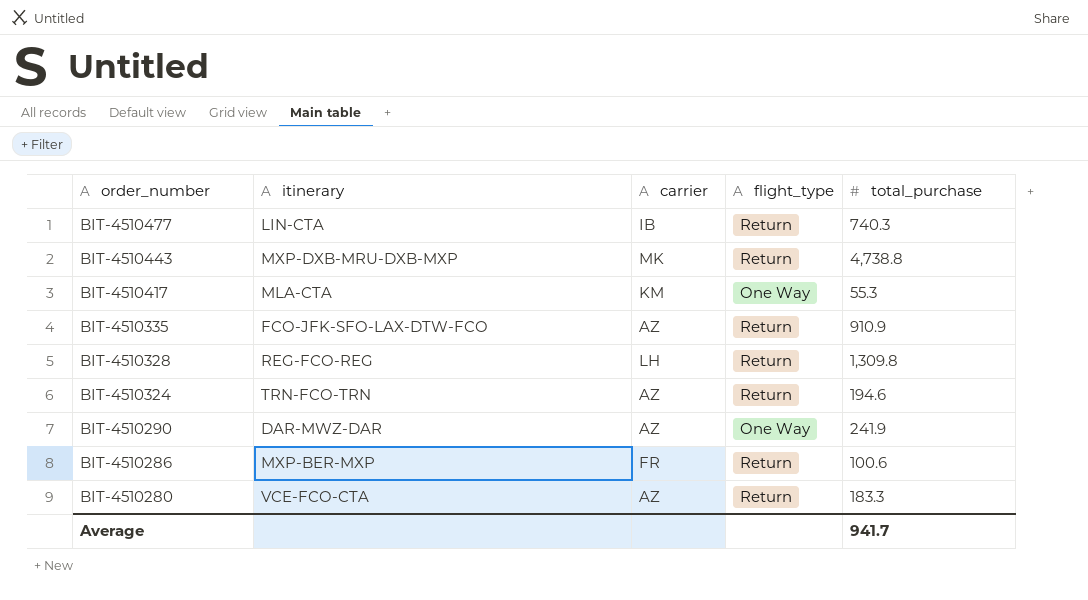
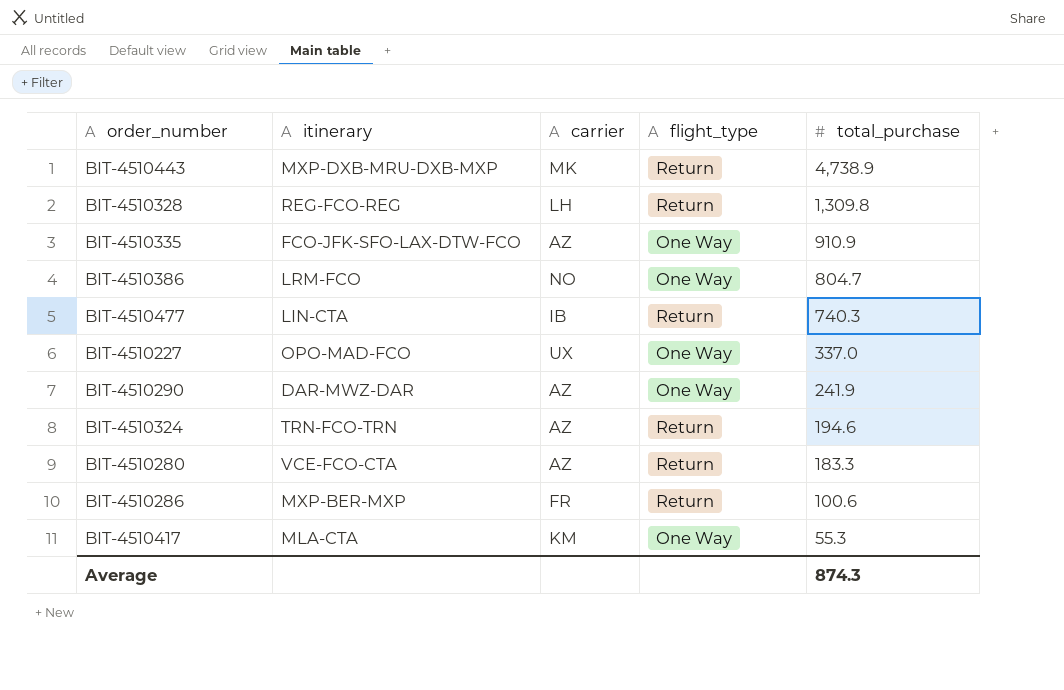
row order: order_number descending -> total_purchase descending
BIT-4510443 | total_purchase: 4,738.8 -> 4,738.9
BIT-4510335 | flight_type: Return -> One Way
row BIT-4510386: none -> LRM-FCO | NO | One Way | 804.7
row BIT-4510227: none -> OPO-MAD-FCO | UX | One Way | 337.0
Average | total_purchase: 941.7 -> 874.3

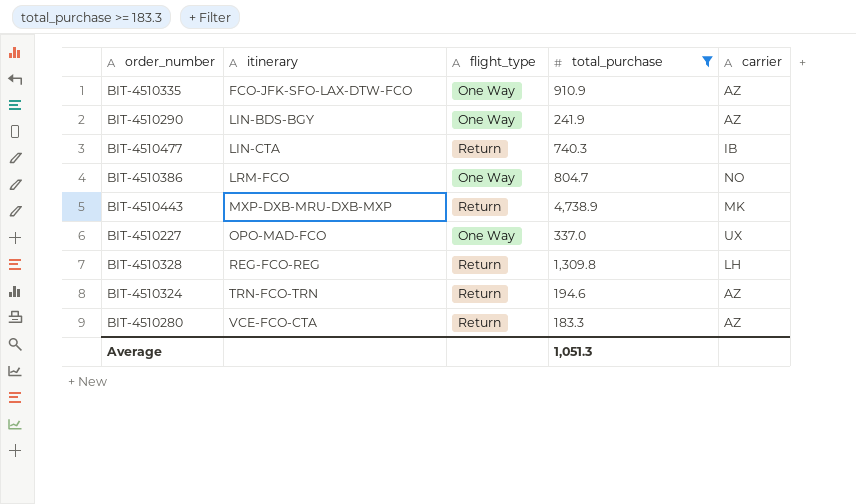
filter: none -> total_purchase >= 183.3
row order: total_purchase descending -> itinerary ascending
column carrier | position: 3 -> 5
BIT-4510290 | itinerary: DAR-MWZ-DAR -> LIN-BDS-BGY
Average | total_purchase: 874.3 -> 1,051.3

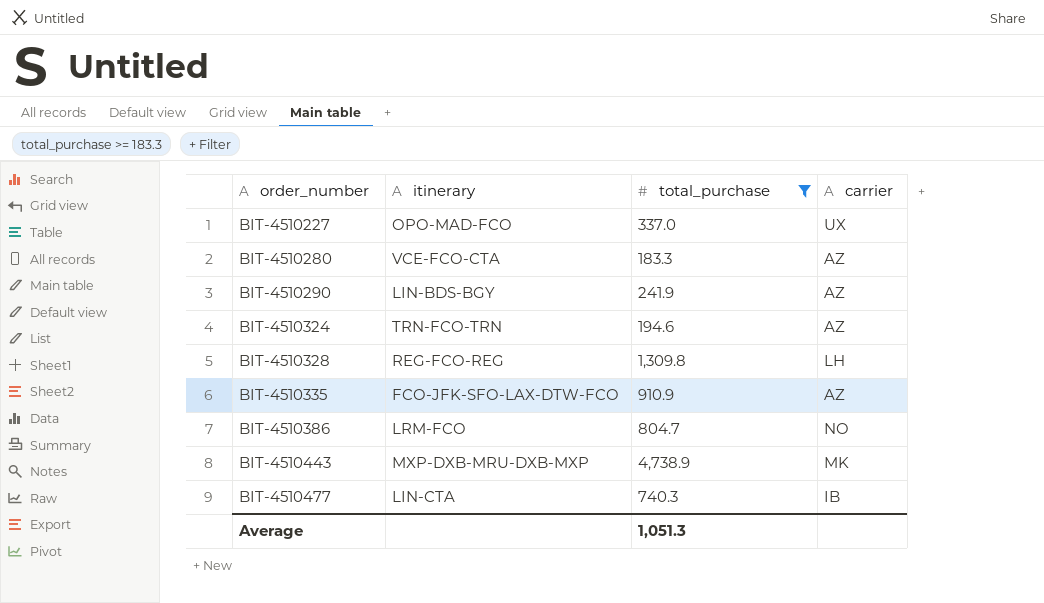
row order: itinerary ascending -> order_number ascending
column flight_type | position: 3 -> none

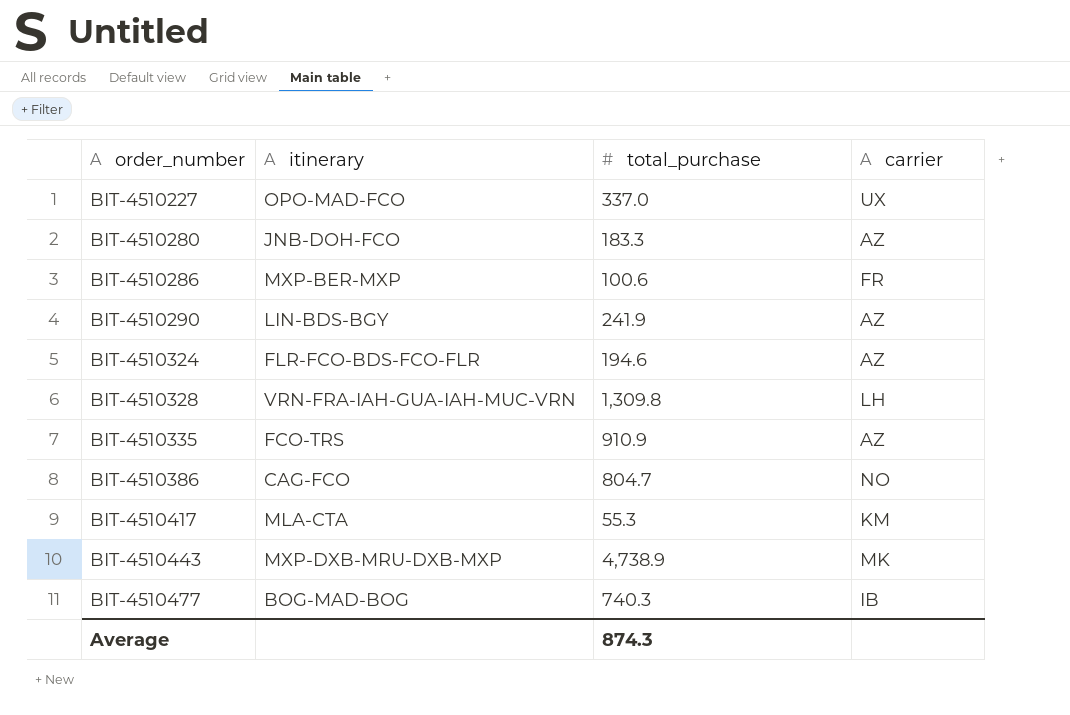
filter: total_purchase >= 183.3 -> none
BIT-4510280 | itinerary: VCE-FCO-CTA -> JNB-DOH-FCO
BIT-4510324 | itinerary: TRN-FCO-TRN -> FLR-FCO-BDS-FCO-FLR
BIT-4510328 | itinerary: REG-FCO-REG -> VRN-FRA-IAH-GUA-IAH-MUC-VRN
BIT-4510335 | itinerary: FCO-JFK-SFO-LAX-DTW-FCO -> FCO-TRS
BIT-4510386 | itinerary: LRM-FCO -> CAG-FCO
BIT-4510477 | itinerary: LIN-CTA -> BOG-MAD-BOG
Average | total_purchase: 1,051.3 -> 874.3

